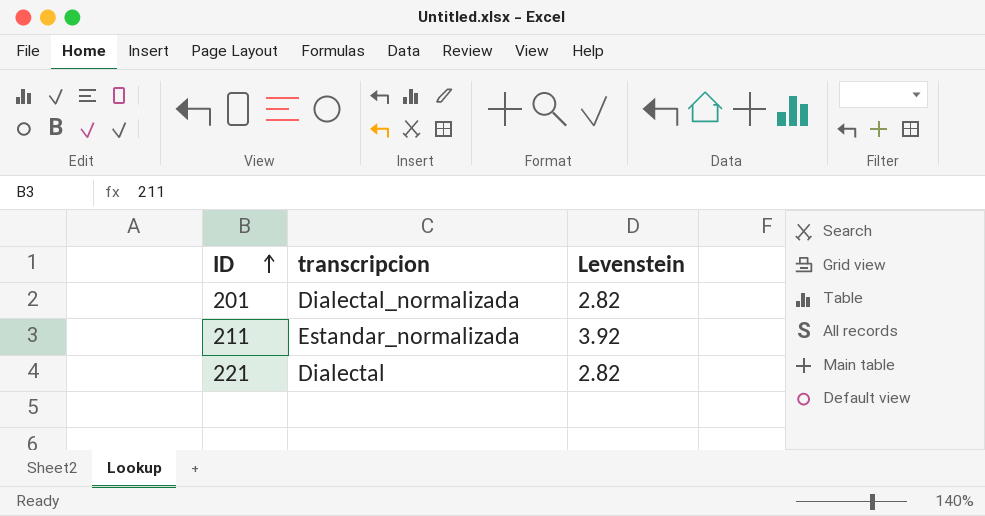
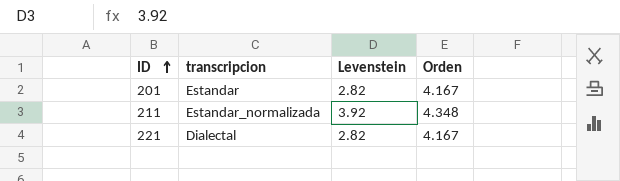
column Orden | position: none -> 4
201 | transcripcion: Dialectal_normalizada -> Estandar

